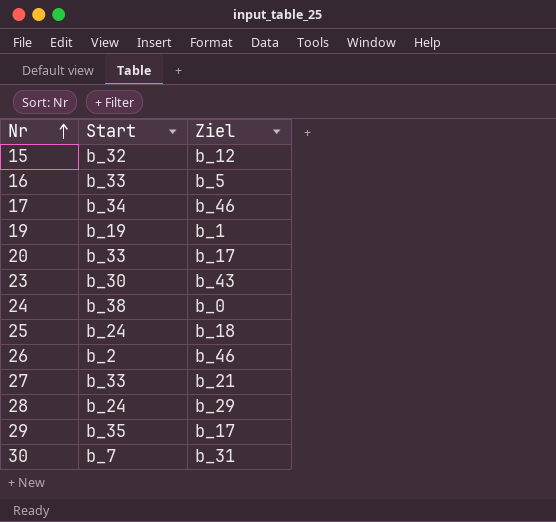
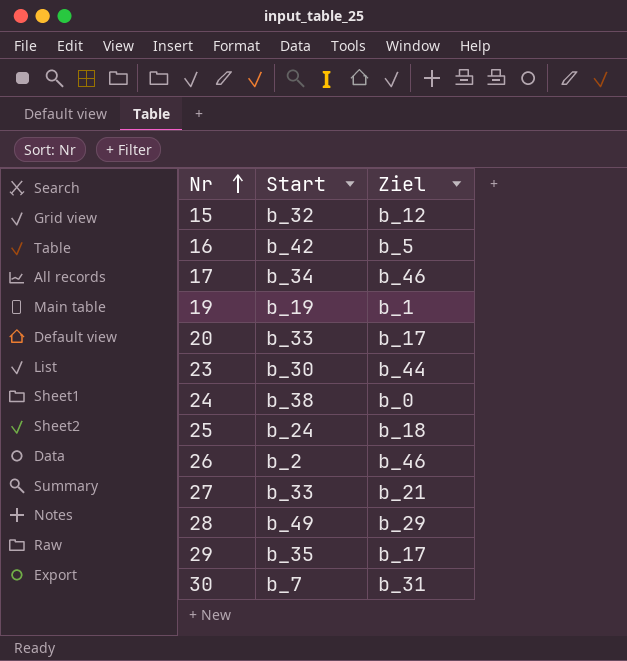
16 | Start: b_33 -> b_42
23 | Ziel: b_43 -> b_44
28 | Start: b_24 -> b_49

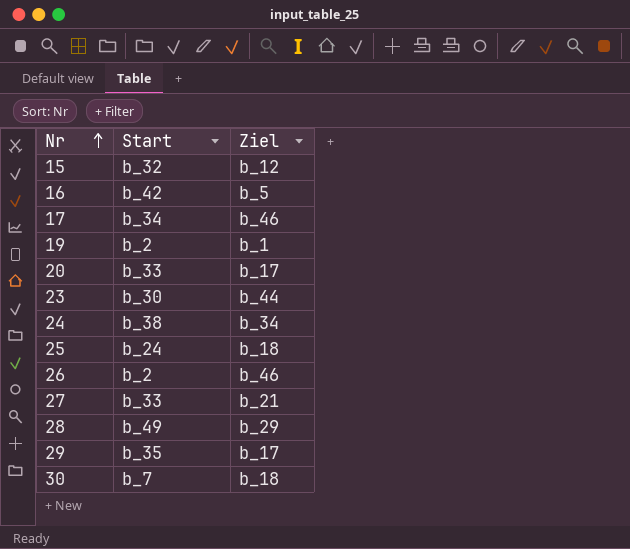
19 | Start: b_19 -> b_2
24 | Ziel: b_0 -> b_34
30 | Ziel: b_31 -> b_18

